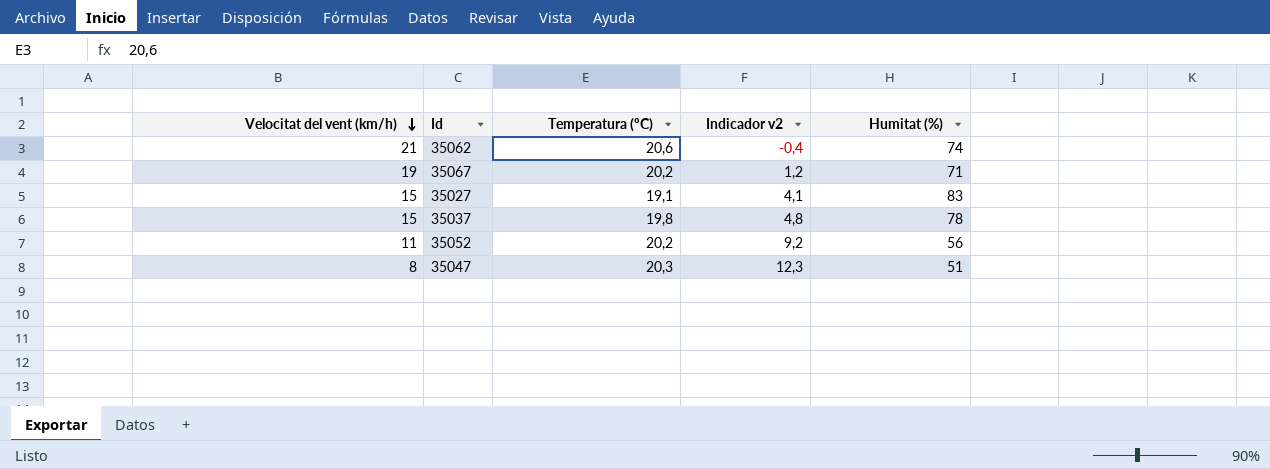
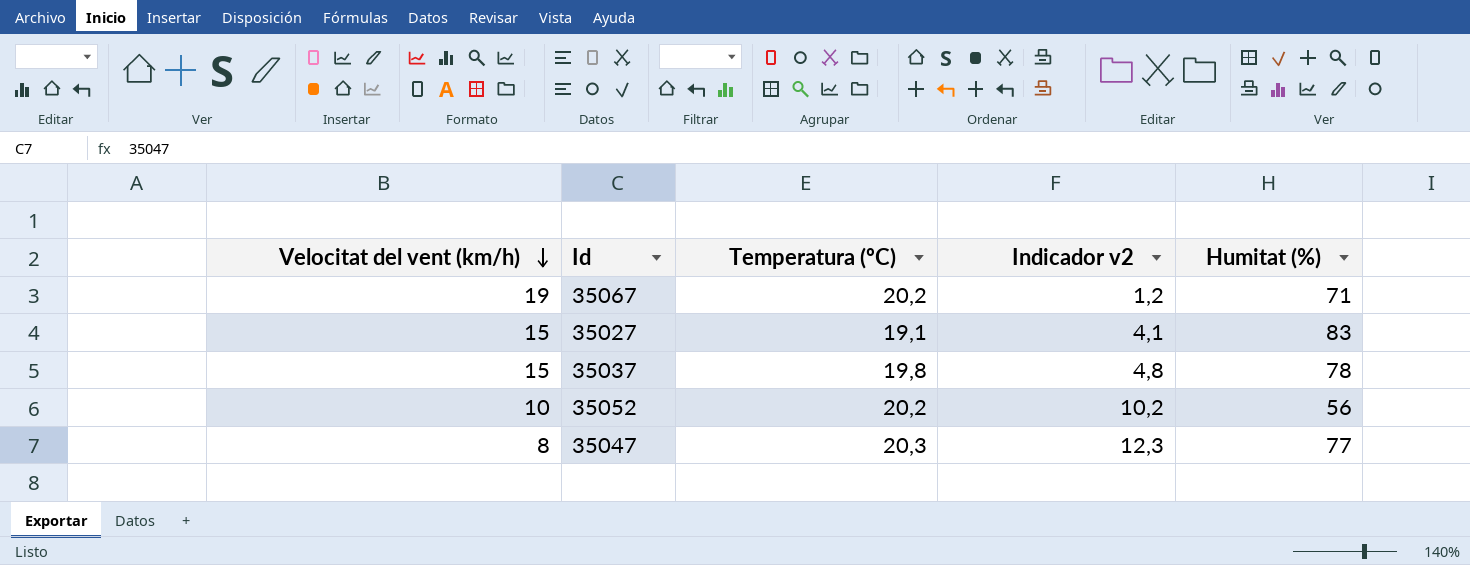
row 35062: 21 | 20,6 | -0,4 | 74 -> none
35052 | Velocitat del vent (km/h): 11 -> 10
35052 | Indicador v2: 9,2 -> 10,2
35047 | Humitat (%): 51 -> 77

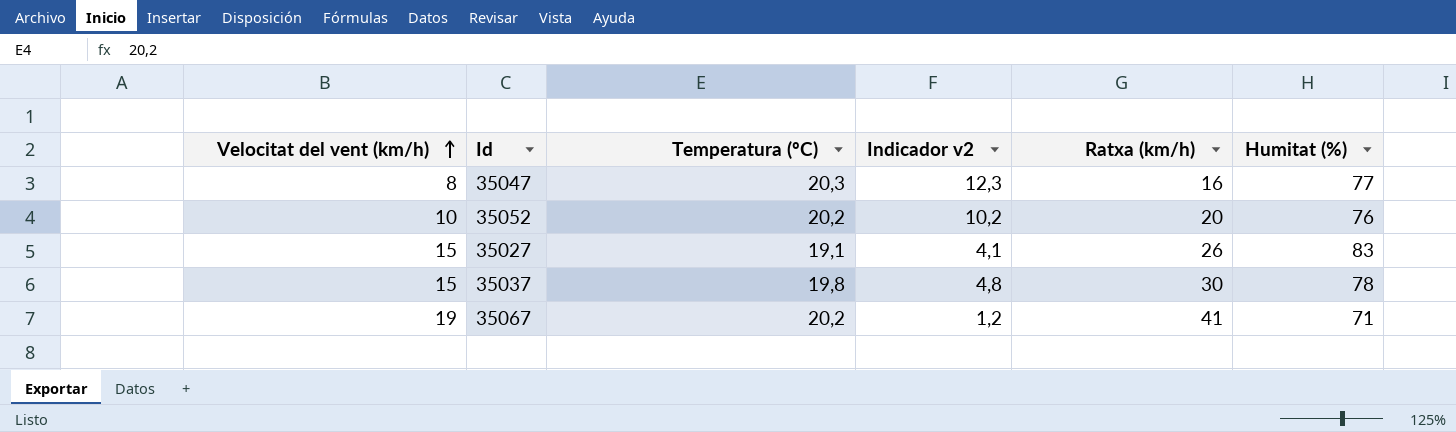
row order: Velocitat del vent (km/h) descending -> Velocitat del vent (km/h) ascending
column Ratxa (km/h) | position: none -> 5
35052 | Humitat (%): 56 -> 76

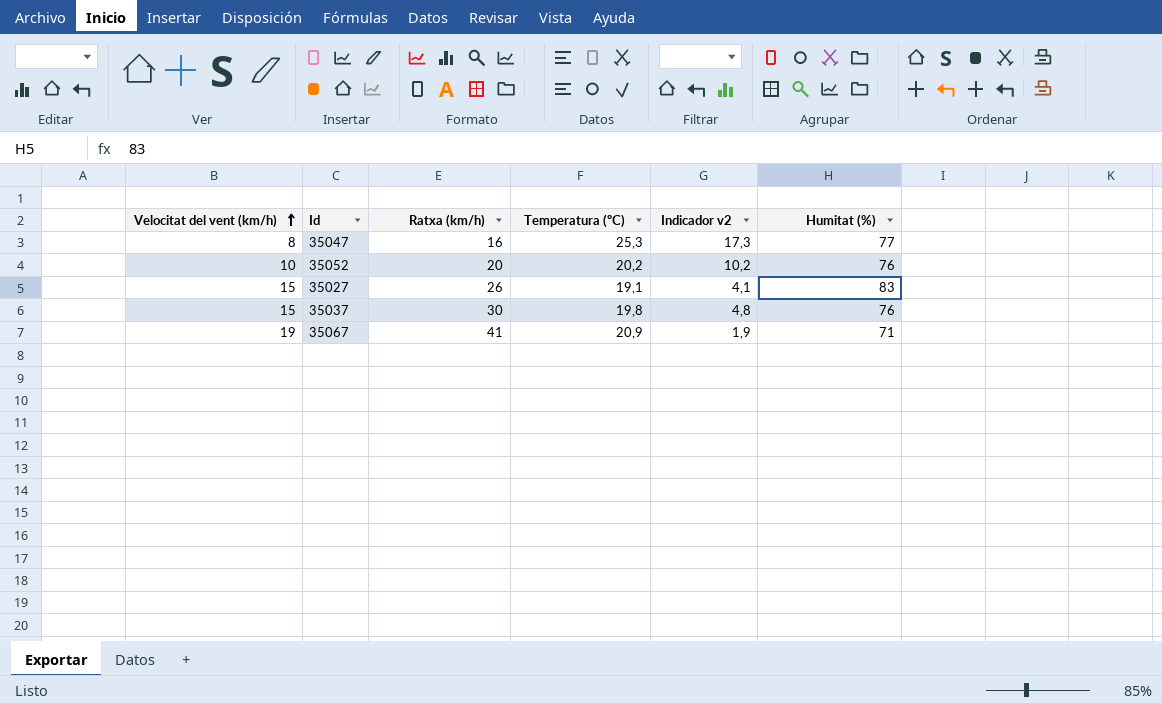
column Ratxa (km/h) | position: 5 -> 3
35047 | Temperatura (ºC): 20,3 -> 25,3
35047 | Indicador v2: 12,3 -> 17,3
35037 | Humitat (%): 78 -> 76
35067 | Temperatura (ºC): 20,2 -> 20,9
35067 | Indicador v2: 1,2 -> 1,9

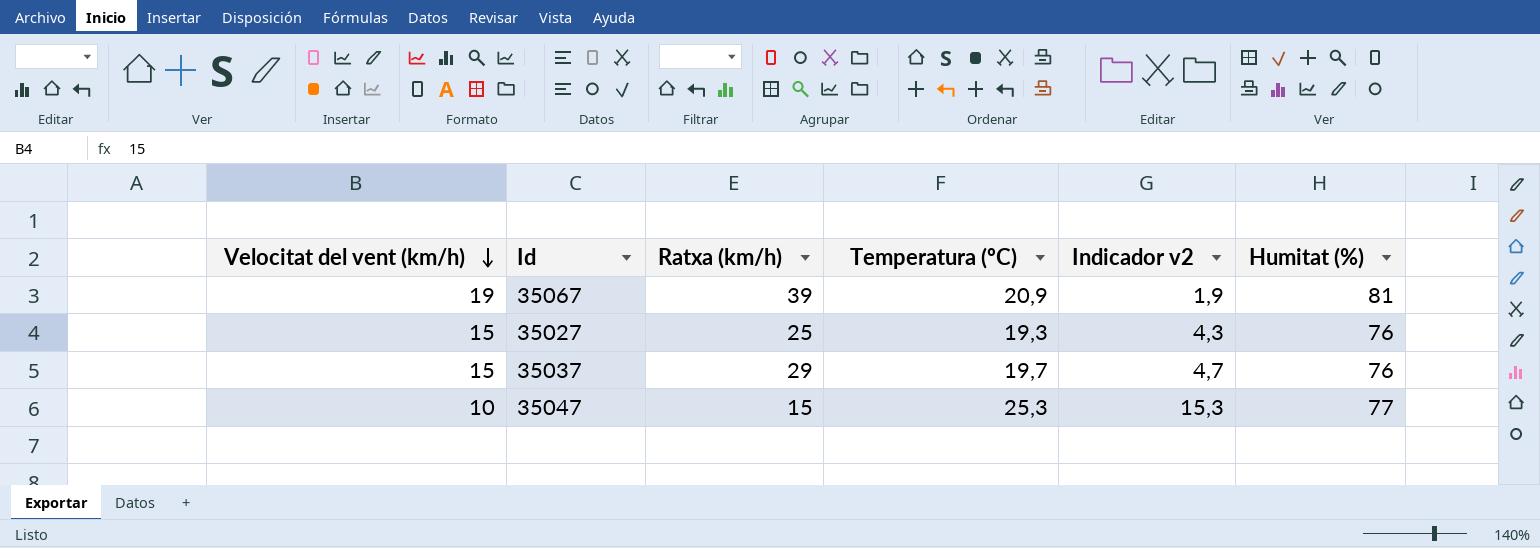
row order: Velocitat del vent (km/h) ascending -> Velocitat del vent (km/h) descending
row 35052: 10 | 20 | 20,2 | 10,2 | 76 -> none
35067 | Ratxa (km/h): 41 -> 39
35067 | Humitat (%): 71 -> 81
35027 | Ratxa (km/h): 26 -> 25
35027 | Temperatura (ºC): 19,1 -> 19,3
35027 | Indicador v2: 4,1 -> 4,3
35027 | Humitat (%): 83 -> 76
35037 | Ratxa (km/h): 30 -> 29
35037 | Temperatura (ºC): 19,8 -> 19,7
35037 | Indicador v2: 4,8 -> 4,7
35047 | Velocitat del vent (km/h): 8 -> 10
35047 | Ratxa (km/h): 16 -> 15
35047 | Indicador v2: 17,3 -> 15,3

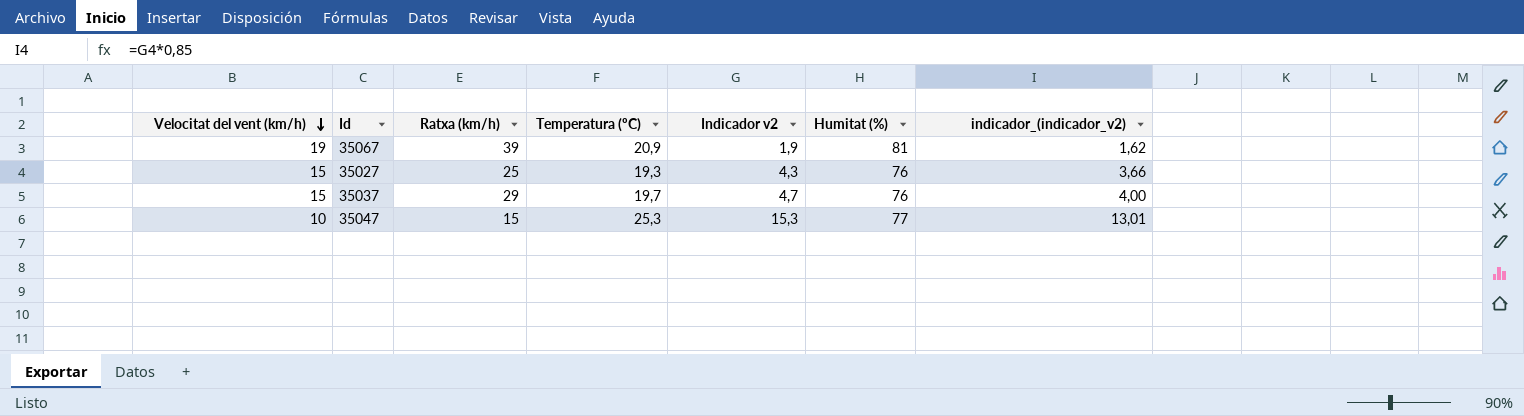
column indicador_(indicador_v2) | formula: none -> [Indicador v2] * 0,85

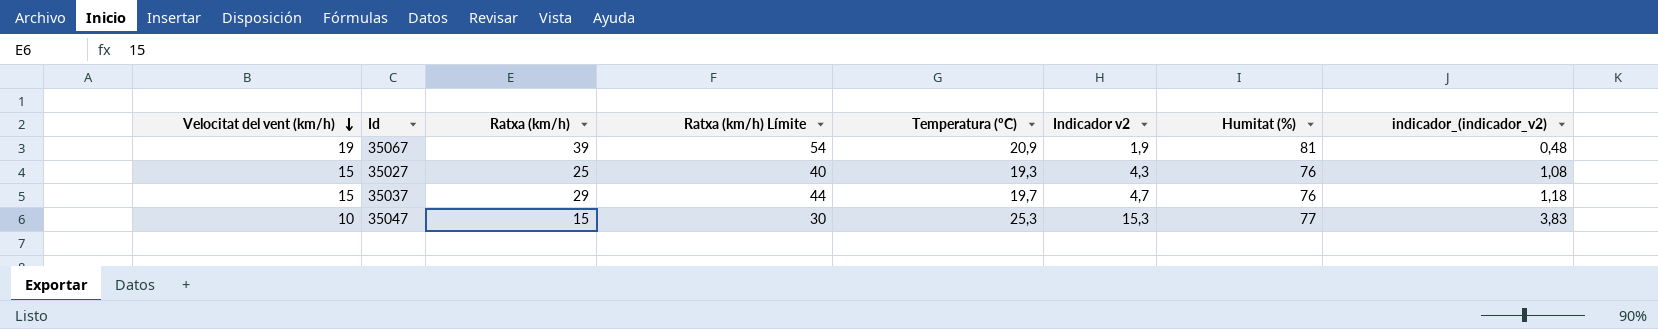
column Ratxa (km/h) Límite | formula: none -> [Ratxa (km/h)] + 15
column indicador_(indicador_v2) | formula: [Indicador v2] * 0,85 -> [Indicador v2] * 0,25

